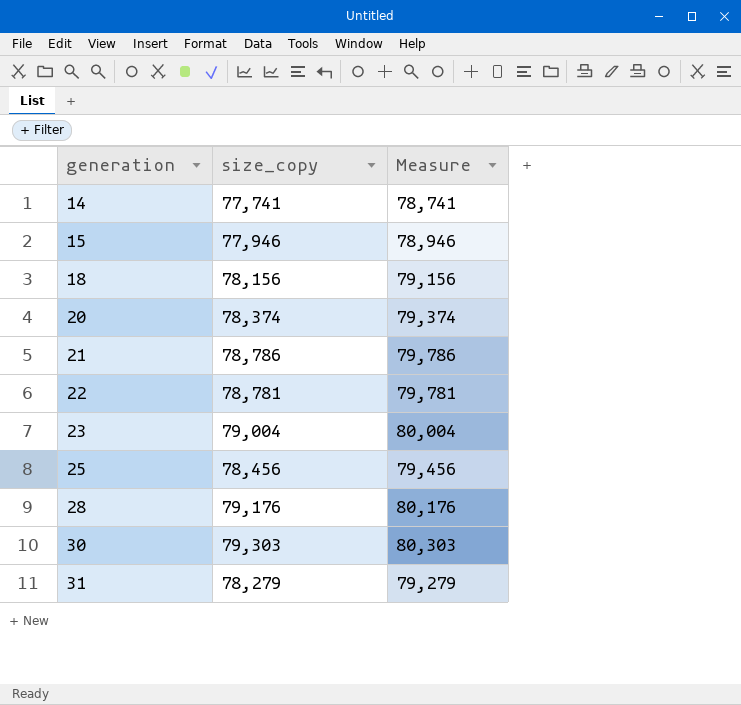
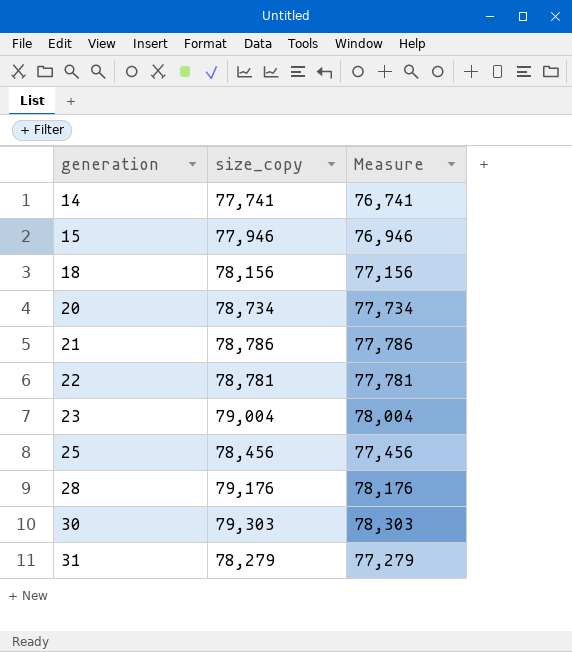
column Measure | formula: [size_copy] + 1000 -> [size_copy] - 1000
20 | size_copy: 78,374 -> 78,734

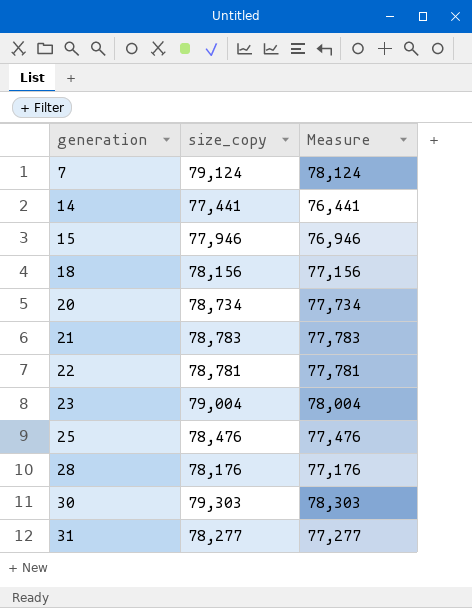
row 7: none -> 79,124 | 78,124
14 | size_copy: 77,741 -> 77,441
14 | Measure: 76,741 -> 76,441
21 | size_copy: 78,786 -> 78,783
21 | Measure: 77,786 -> 77,783
25 | size_copy: 78,456 -> 78,476
25 | Measure: 77,456 -> 77,476
28 | size_copy: 79,176 -> 78,176
28 | Measure: 78,176 -> 77,176
31 | size_copy: 78,279 -> 78,277
31 | Measure: 77,279 -> 77,277

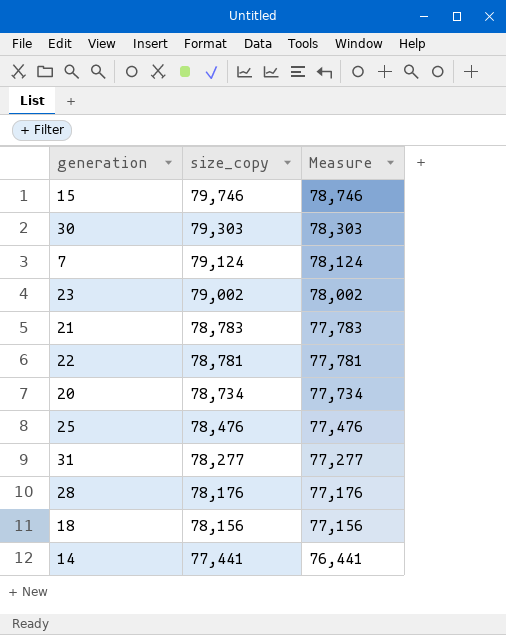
row order: generation ascending -> size_copy descending
15 | size_copy: 77,946 -> 79,746
15 | Measure: 76,946 -> 78,746
23 | size_copy: 79,004 -> 79,002
23 | Measure: 78,004 -> 78,002

